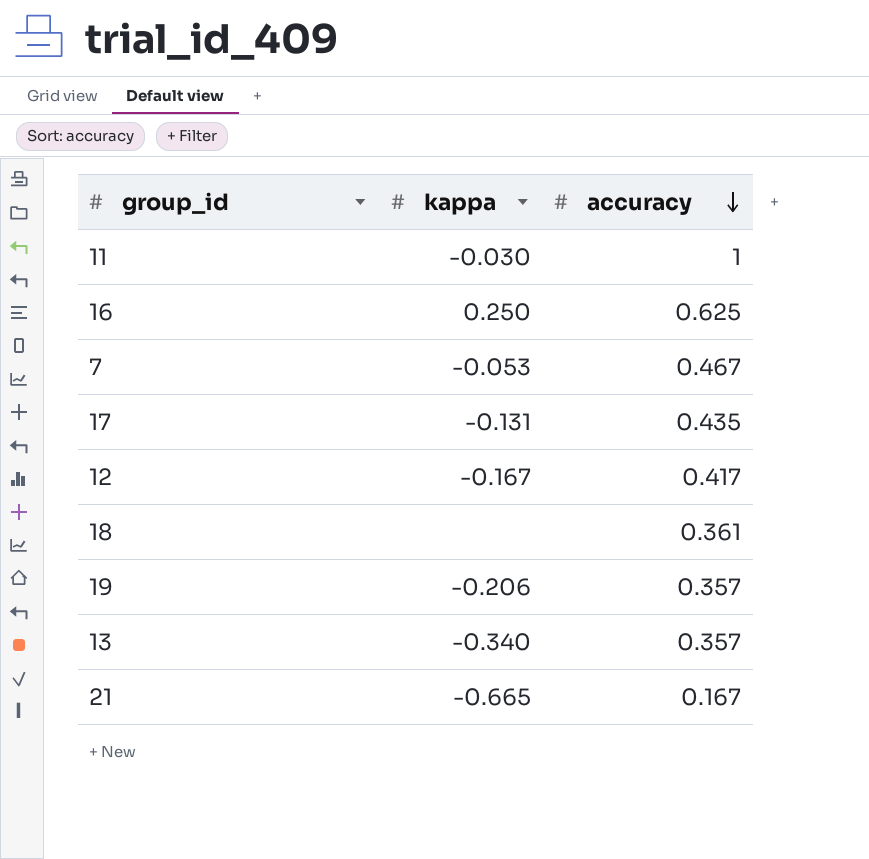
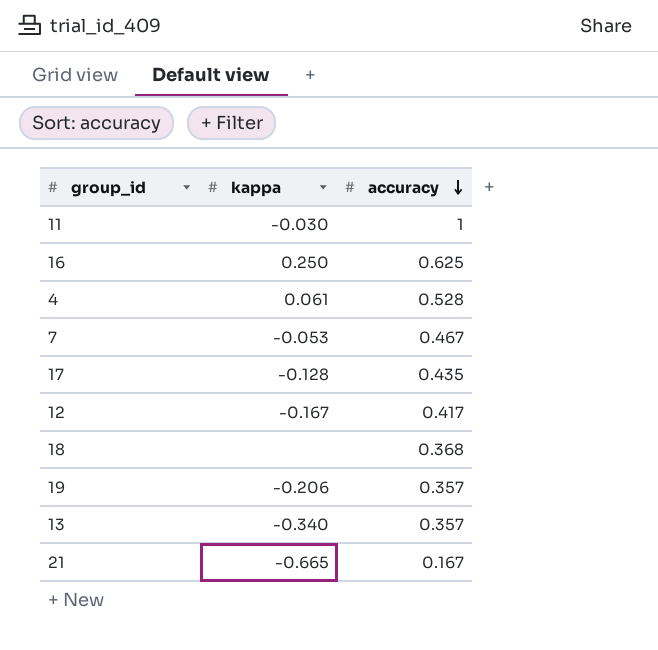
row 4: none -> 0.061 | 0.528
17 | kappa: -0.131 -> -0.128
18 | accuracy: 0.361 -> 0.368

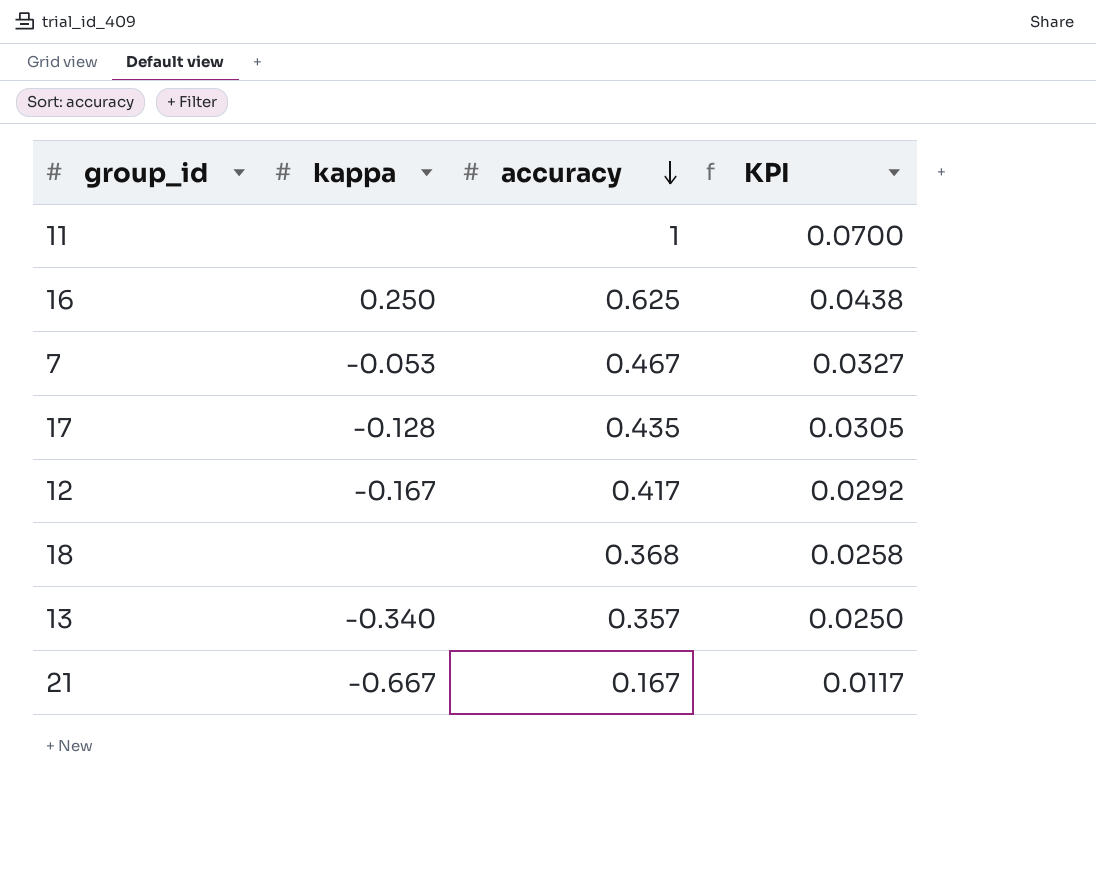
column KPI | formula: none -> [accuracy] * 0.07
row 4: 0.061 | 0.528 -> none
row 19: -0.206 | 0.357 -> none
11 | kappa: -0.030 -> none
21 | kappa: -0.665 -> -0.667

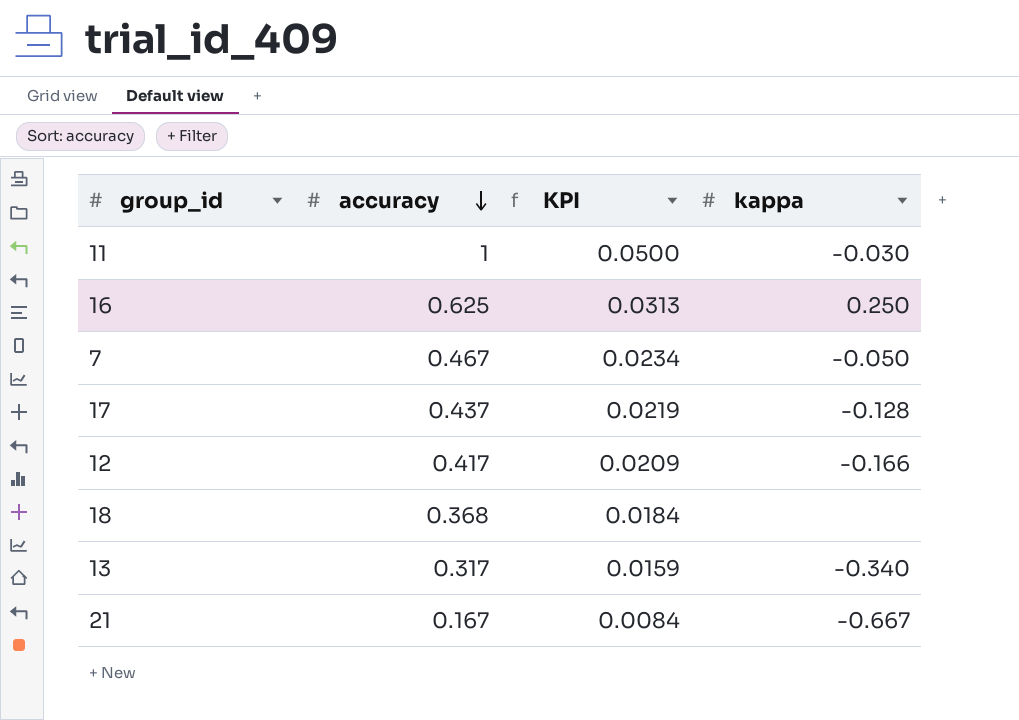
column KPI | formula: [accuracy] * 0.07 -> [accuracy] * 0.05
column kappa | position: 2 -> 4
11 | kappa: none -> -0.030
7 | kappa: -0.053 -> -0.050
17 | accuracy: 0.435 -> 0.437
12 | kappa: -0.167 -> -0.166
13 | accuracy: 0.357 -> 0.317

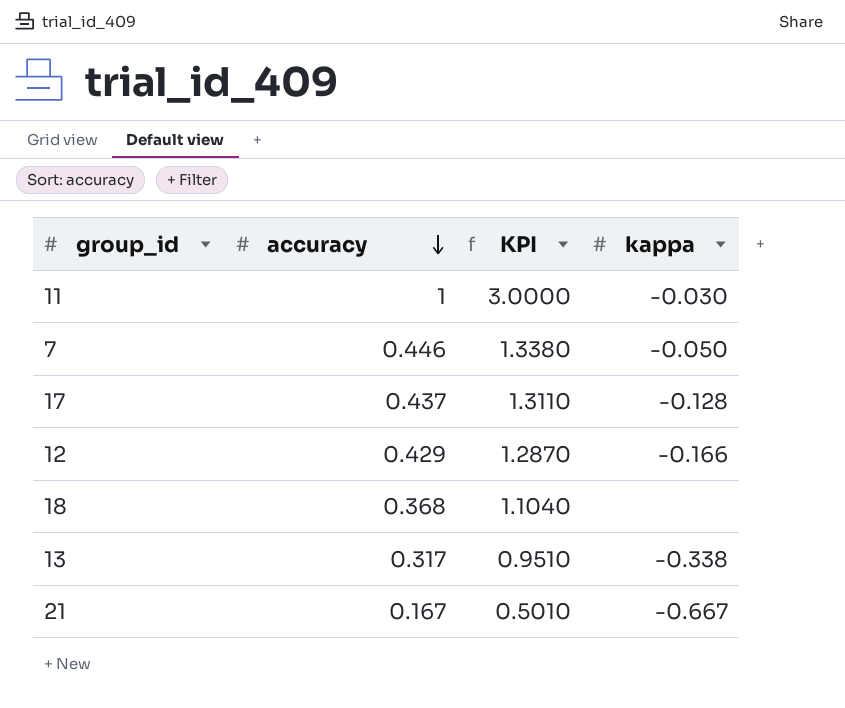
column KPI | formula: [accuracy] * 0.05 -> [accuracy] * 3
row 16: 0.625 | 0.0313 | 0.250 -> none
7 | accuracy: 0.467 -> 0.446
12 | accuracy: 0.417 -> 0.429
13 | kappa: -0.340 -> -0.338

